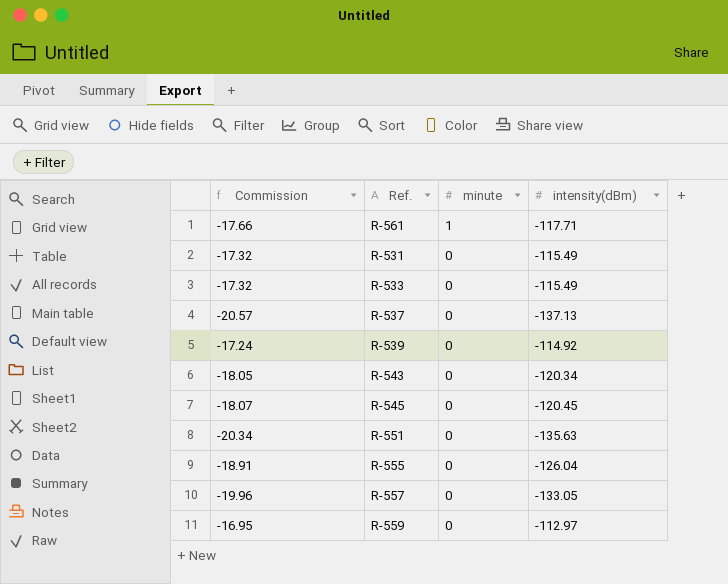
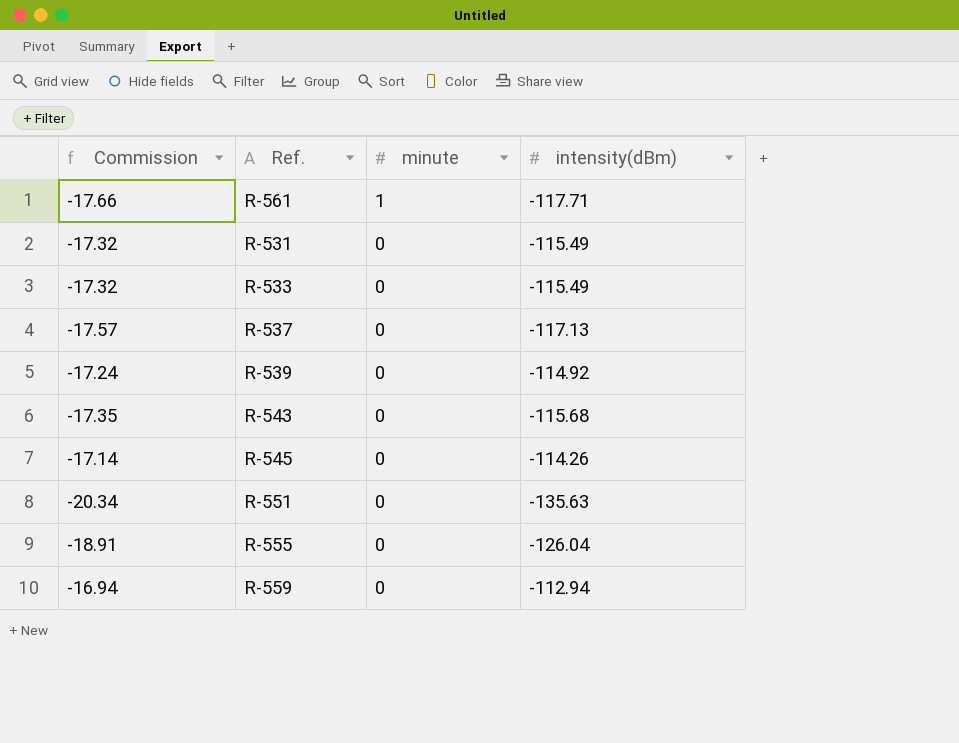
row R-557: -19.96 | 0 | -133.05 -> none
R-537 | Commission: -20.57 -> -17.57
R-537 | intensity(dBm): -137.13 -> -117.13
R-543 | Commission: -18.05 -> -17.35
R-543 | intensity(dBm): -120.34 -> -115.68
R-545 | Commission: -18.07 -> -17.14
R-545 | intensity(dBm): -120.45 -> -114.26
R-559 | Commission: -16.95 -> -16.94
R-559 | intensity(dBm): -112.97 -> -112.94

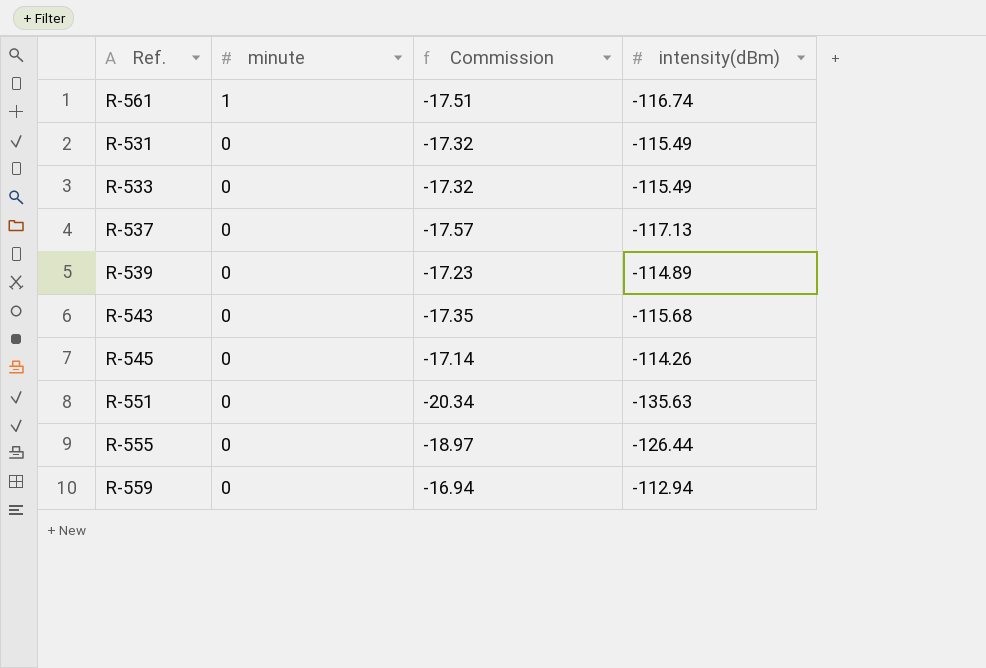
column Commission | position: 1 -> 3
R-561 | Commission: -17.66 -> -17.51
R-561 | intensity(dBm): -117.71 -> -116.74
R-539 | Commission: -17.24 -> -17.23
R-539 | intensity(dBm): -114.92 -> -114.89
R-555 | Commission: -18.91 -> -18.97
R-555 | intensity(dBm): -126.04 -> -126.44

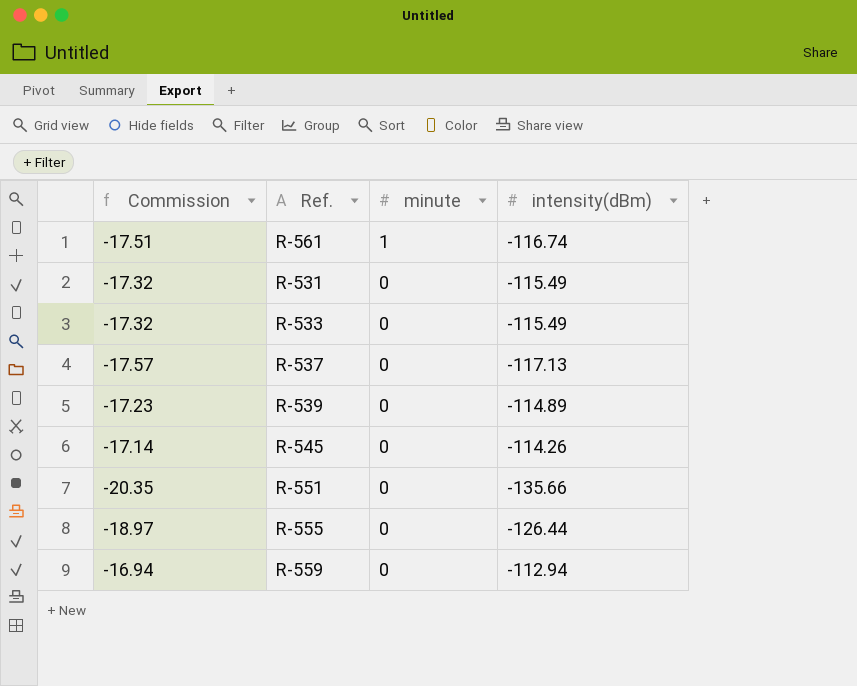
column Commission | position: 3 -> 1
row R-543: 0 | -17.35 | -115.68 -> none
R-551 | Commission: -20.34 -> -20.35
R-551 | intensity(dBm): -135.63 -> -135.66

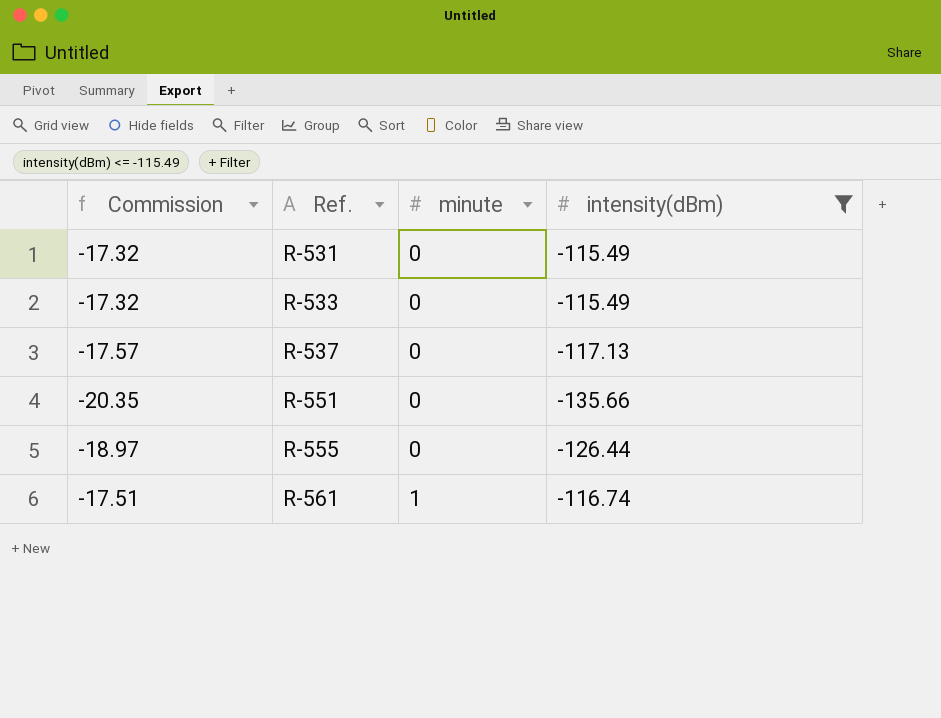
filter: none -> intensity(dBm) <= -115.49
row order: minute descending -> Ref. ascending

